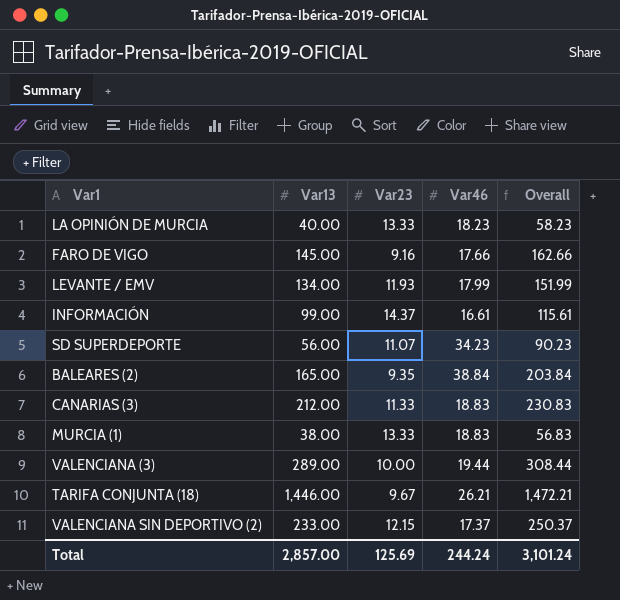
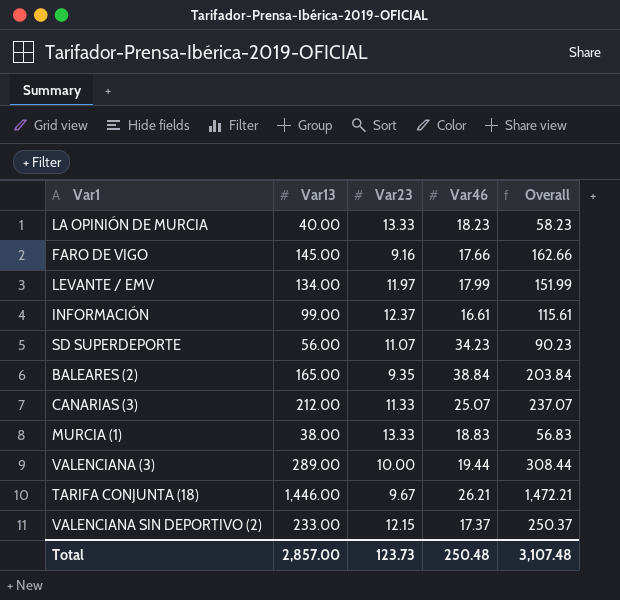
LEVANTE / EMV | Var23: 11.93 -> 11.97
INFORMACIÓN | Var23: 14.37 -> 12.37
CANARIAS (3) | Var46: 18.83 -> 25.07
CANARIAS (3) | Overall: 230.83 -> 237.07
Total | Var23: 125.69 -> 123.73
Total | Var46: 244.24 -> 250.48
Total | Overall: 3,101.24 -> 3,107.48

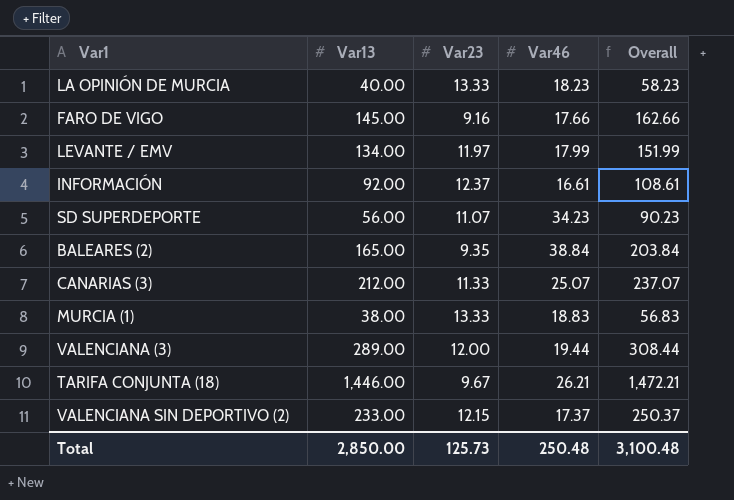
INFORMACIÓN | Var13: 99.00 -> 92.00
INFORMACIÓN | Overall: 115.61 -> 108.61
VALENCIANA (3) | Var23: 10.00 -> 12.00
Total | Var13: 2,857.00 -> 2,850.00
Total | Var23: 123.73 -> 125.73
Total | Overall: 3,107.48 -> 3,100.48

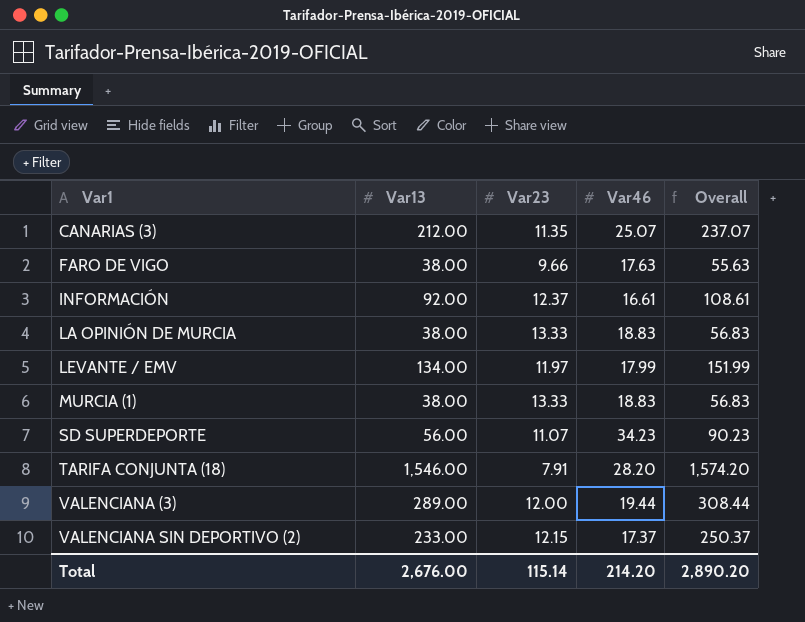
row order: none -> Var1 ascending
row BALEARES (2): 165.00 | 9.35 | 38.84 | 203.84 -> none
CANARIAS (3) | Var23: 11.33 -> 11.35
FARO DE VIGO | Var13: 145.00 -> 38.00
FARO DE VIGO | Var23: 9.16 -> 9.66
FARO DE VIGO | Var46: 17.66 -> 17.63
FARO DE VIGO | Overall: 162.66 -> 55.63
LA OPINIÓN DE MURCIA | Var13: 40.00 -> 38.00
LA OPINIÓN DE MURCIA | Var46: 18.23 -> 18.83
LA OPINIÓN DE MURCIA | Overall: 58.23 -> 56.83
TARIFA CONJUNTA (18) | Var13: 1,446.00 -> 1,546.00
TARIFA CONJUNTA (18) | Var23: 9.67 -> 7.91
TARIFA CONJUNTA (18) | Var46: 26.21 -> 28.20
TARIFA CONJUNTA (18) | Overall: 1,472.21 -> 1,574.20
Total | Var13: 2,850.00 -> 2,676.00
Total | Var23: 125.73 -> 115.14
Total | Var46: 250.48 -> 214.20
Total | Overall: 3,100.48 -> 2,890.20

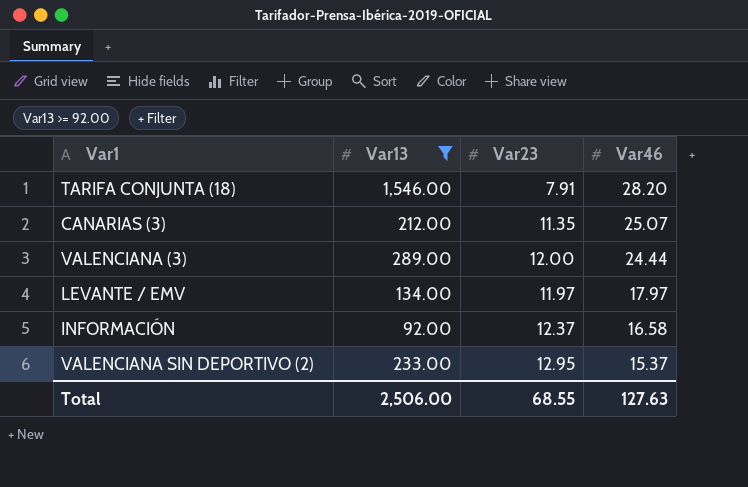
filter: none -> Var13 >= 92.00
row order: Var1 ascending -> Var46 descending
column Overall | formula: [Var13] + [Var46] -> none
VALENCIANA (3) | Var46: 19.44 -> 24.44
LEVANTE / EMV | Var46: 17.99 -> 17.97
INFORMACIÓN | Var46: 16.61 -> 16.58
VALENCIANA SIN DEPORTIVO (2) | Var23: 12.15 -> 12.95
VALENCIANA SIN DEPORTIVO (2) | Var46: 17.37 -> 15.37
Total | Var13: 2,676.00 -> 2,506.00
Total | Var23: 115.14 -> 68.55
Total | Var46: 214.20 -> 127.63

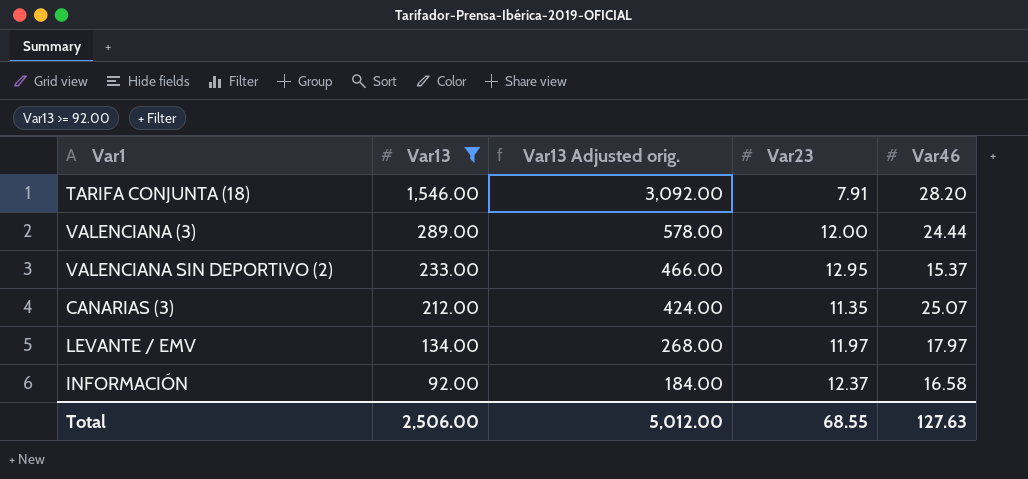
row order: Var46 descending -> Var13 descending
column Var13 Adjusted orig. | formula: none -> [Var13] * 2

